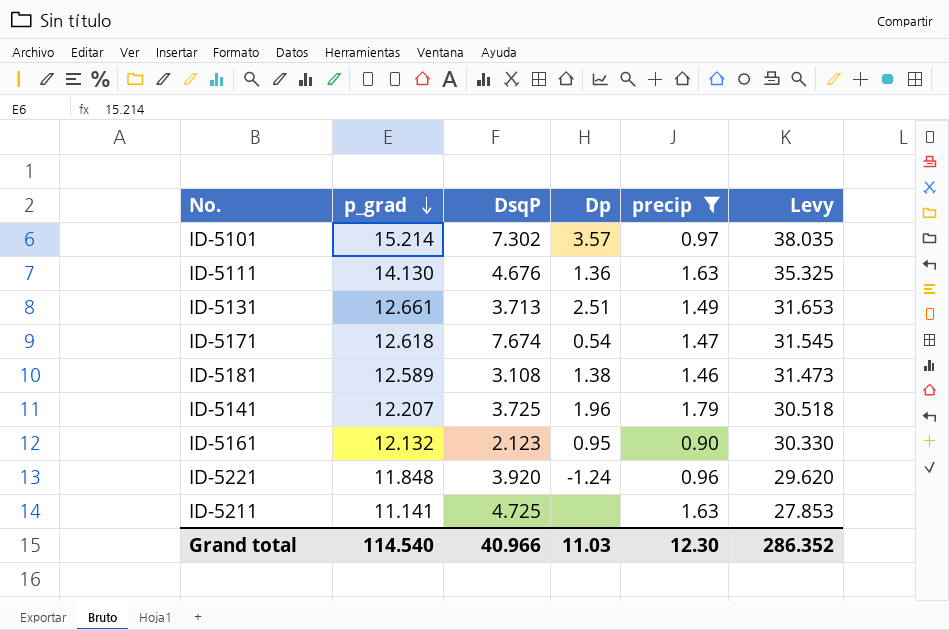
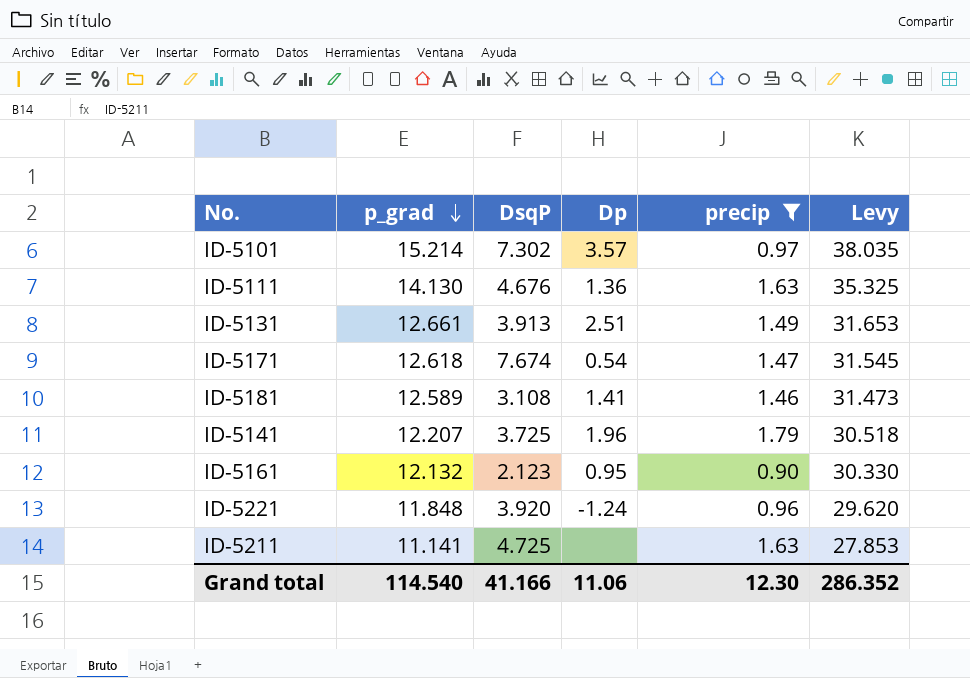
ID-5131 | DsqP: 3.713 -> 3.913
ID-5181 | Dp: 1.38 -> 1.41
Grand total | DsqP: 40.966 -> 41.166
Grand total | Dp: 11.03 -> 11.06

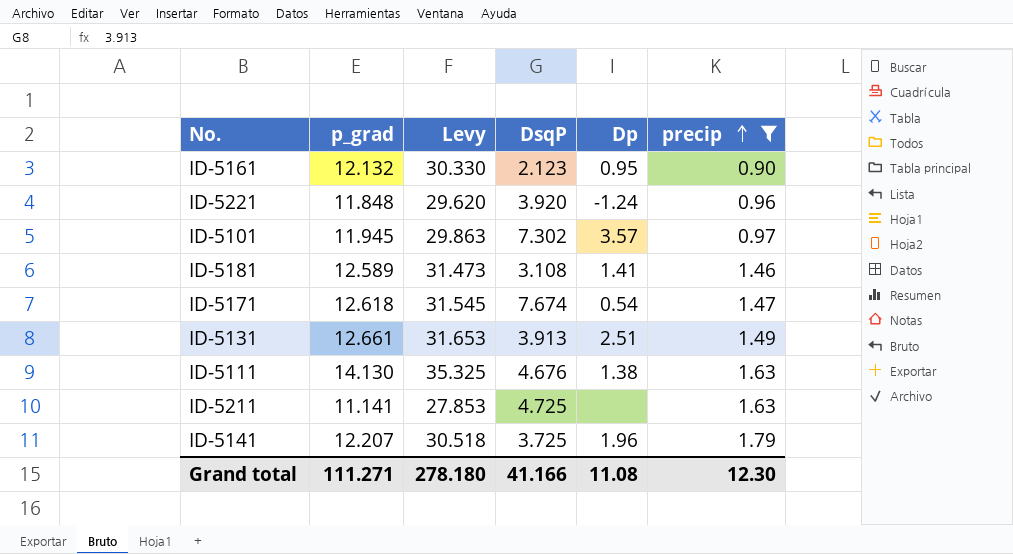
row order: p_grad descending -> precip ascending
column Levy | position: 6 -> 3
ID-5101 | p_grad: 15.214 -> 11.945
ID-5101 | Levy: 38.035 -> 29.863
ID-5111 | Dp: 1.36 -> 1.38
Grand total | p_grad: 114.540 -> 111.271
Grand total | Levy: 286.352 -> 278.180
Grand total | Dp: 11.06 -> 11.08

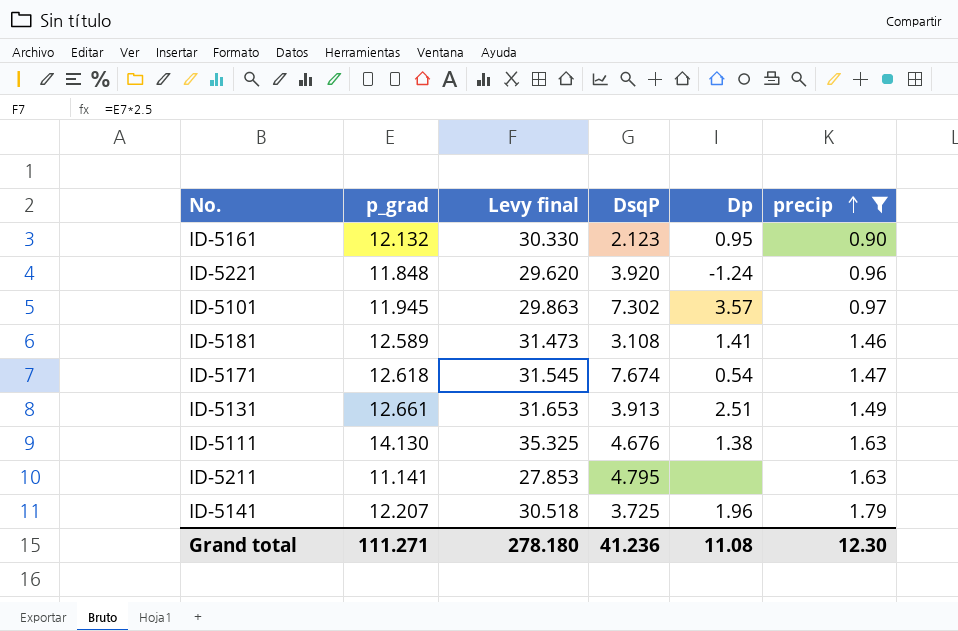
column name: Levy -> Levy final
ID-5211 | DsqP: 4.725 -> 4.795
Grand total | DsqP: 41.166 -> 41.236

